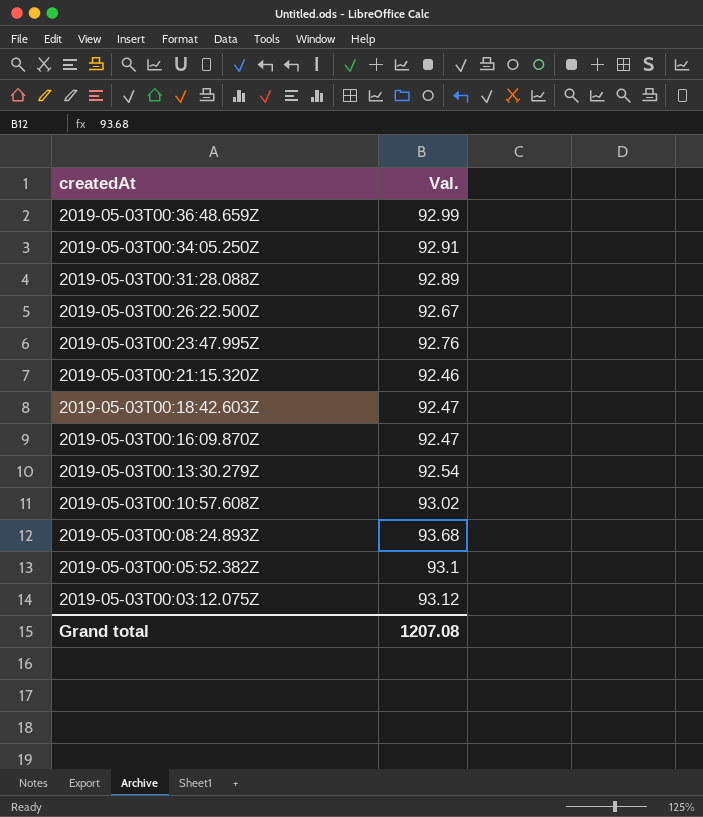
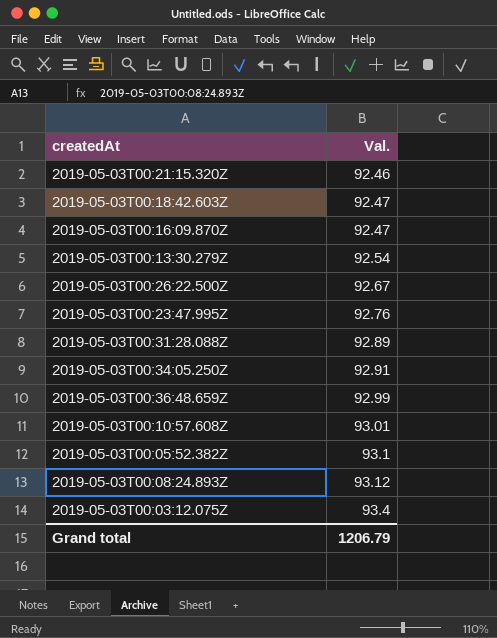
row order: createdAt descending -> Val. ascending
2019-05-03T00:10:57.608Z | Val.: 93.02 -> 93.01
2019-05-03T00:08:24.893Z | Val.: 93.68 -> 93.12
2019-05-03T00:03:12.075Z | Val.: 93.12 -> 93.4
Grand total | Val.: 1207.08 -> 1206.79

